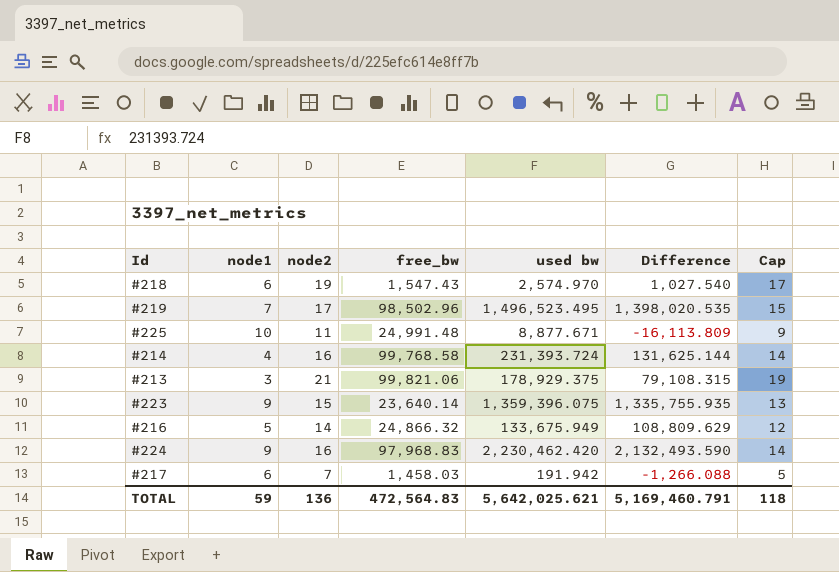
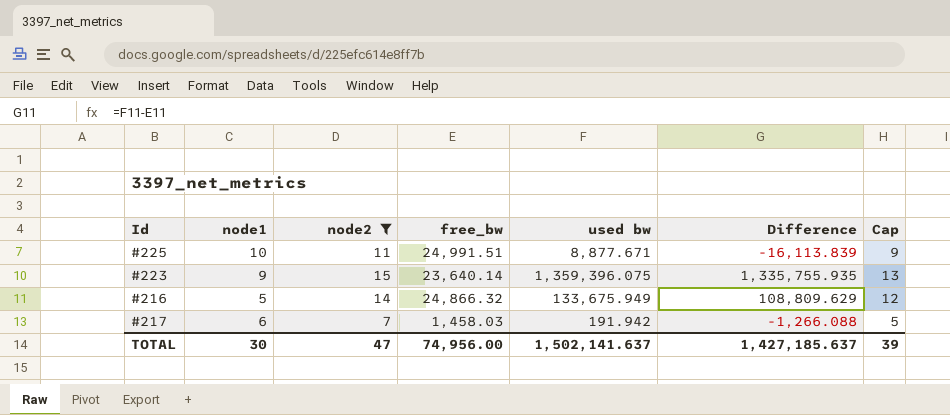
filter: none -> node2 <= 15
#225 | free_bw: 24,991.48 -> 24,991.51
#225 | Difference: -16,113.809 -> -16,113.839
TOTAL | node1: 59 -> 30
TOTAL | node2: 136 -> 47
TOTAL | free_bw: 472,564.83 -> 74,956.00
TOTAL | used bw: 5,642,025.621 -> 1,502,141.637
TOTAL | Difference: 5,169,460.791 -> 1,427,185.637
TOTAL | Cap: 118 -> 39

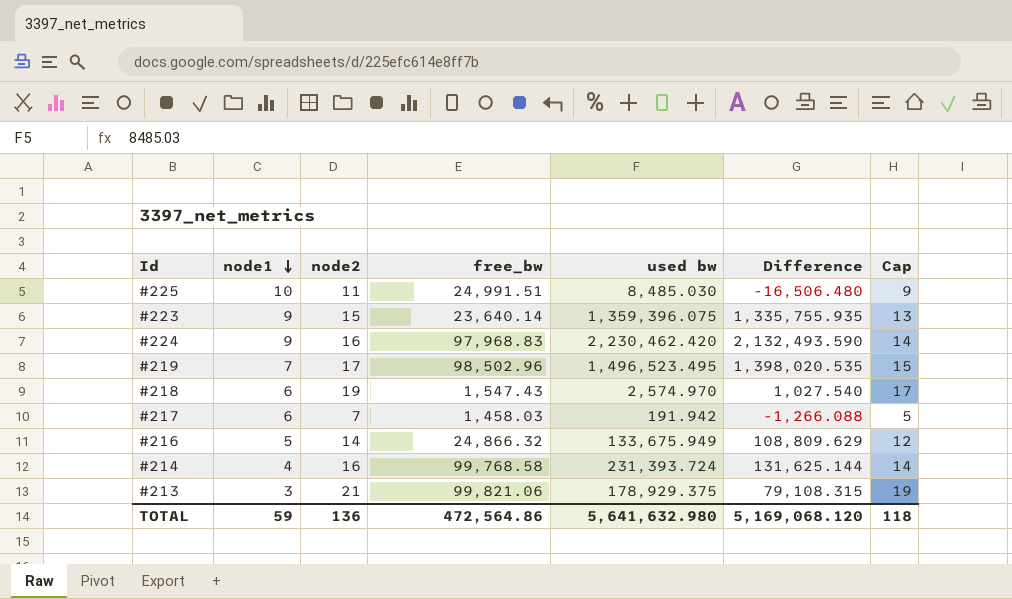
filter: node2 <= 15 -> none
row order: none -> node1 descending
#225 | used bw: 8,877.671 -> 8,485.030
#225 | Difference: -16,113.839 -> -16,506.480
TOTAL | node1: 30 -> 59
TOTAL | node2: 47 -> 136
TOTAL | free_bw: 74,956.00 -> 472,564.86
TOTAL | used bw: 1,502,141.637 -> 5,641,632.980
TOTAL | Difference: 1,427,185.637 -> 5,169,068.120
TOTAL | Cap: 39 -> 118

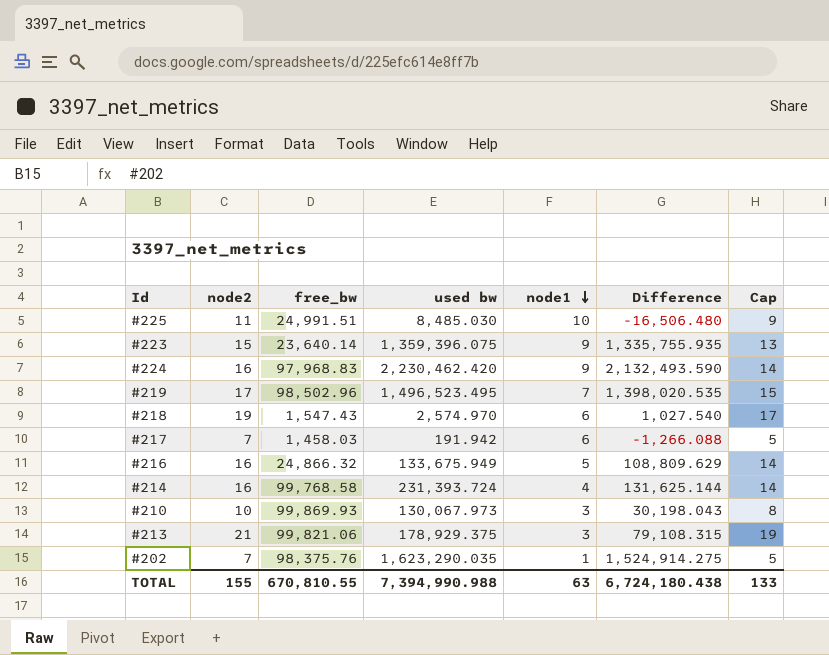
column node1 | position: 2 -> 5
#216 | node2: 14 -> 16
#216 | Cap: 12 -> 14
row #210: none -> 10 | 99,869.93 | 130,067.973 | 3 | 30,198.043 | 8
row #202: none -> 7 | 98,375.76 | 1,623,290.035 | 1 | 1,524,914.275 | 5
TOTAL | node2: 136 -> 155
TOTAL | free_bw: 472,564.86 -> 670,810.55
TOTAL | used bw: 5,641,632.980 -> 7,394,990.988
TOTAL | node1: 59 -> 63
TOTAL | Difference: 5,169,068.120 -> 6,724,180.438
TOTAL | Cap: 118 -> 133

